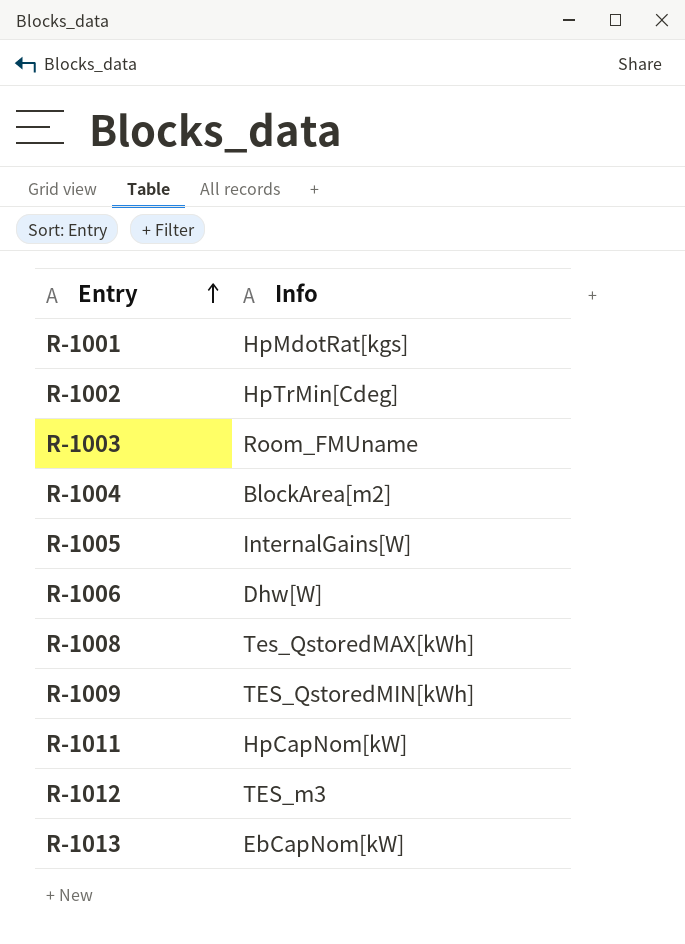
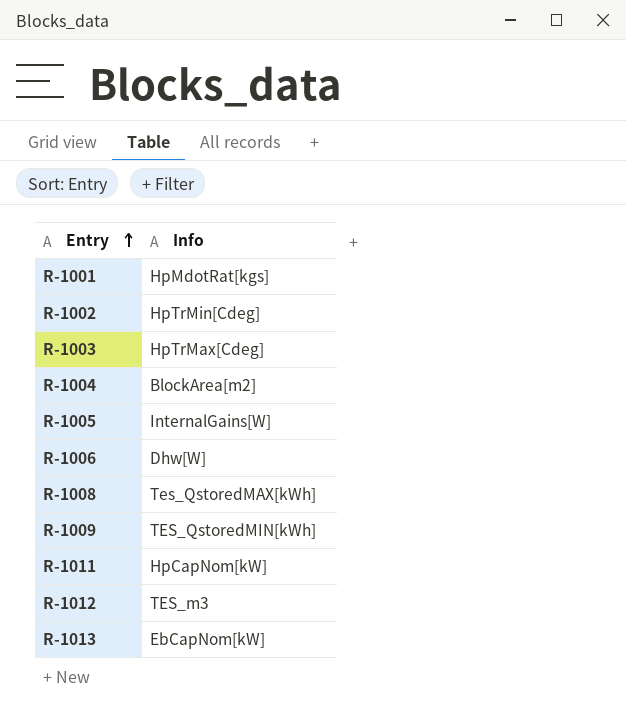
R-1003 | Info: Room_FMUname -> HpTrMax[Cdeg]

